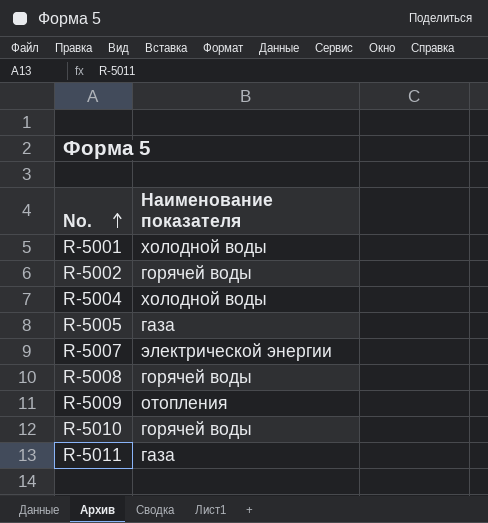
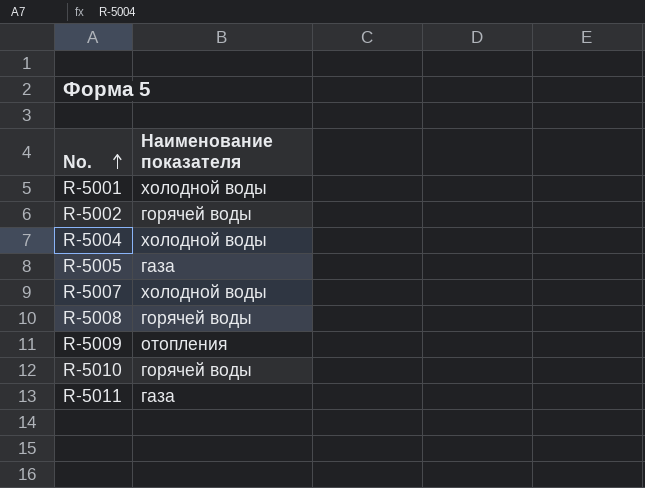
R-5007 | Наименование показателя: электрической энергии -> холодной воды

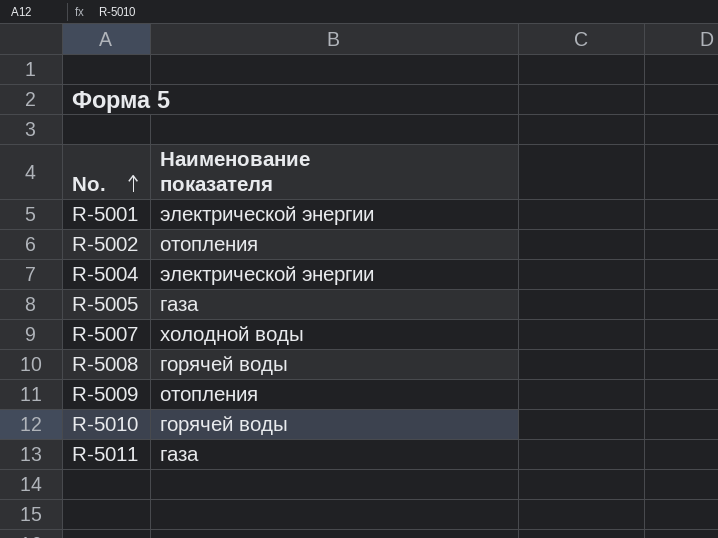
R-5001 | Наименование показателя: холодной воды -> электрической энергии
R-5002 | Наименование показателя: горячей воды -> отопления
R-5004 | Наименование показателя: холодной воды -> электрической энергии

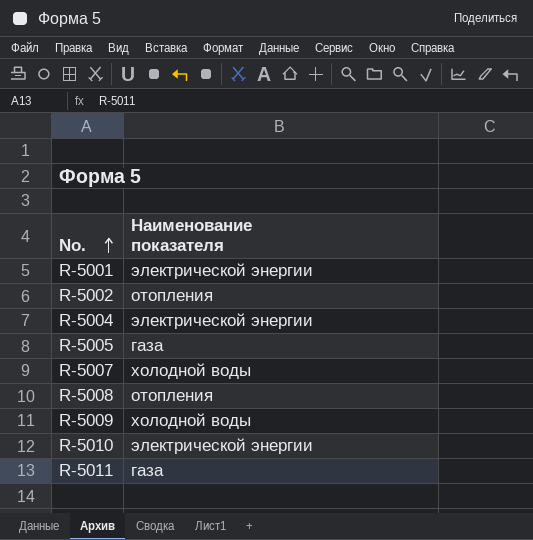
R-5008 | Наименование показателя: горячей воды -> отопления
R-5009 | Наименование показателя: отопления -> холодной воды
R-5010 | Наименование показателя: горячей воды -> электрической энергии

